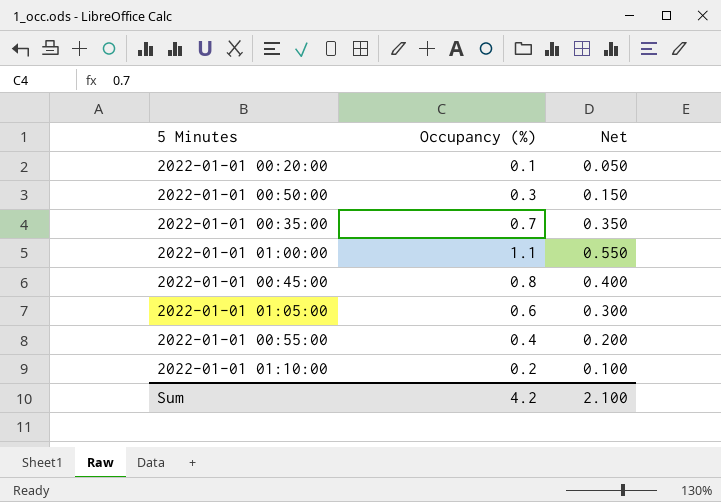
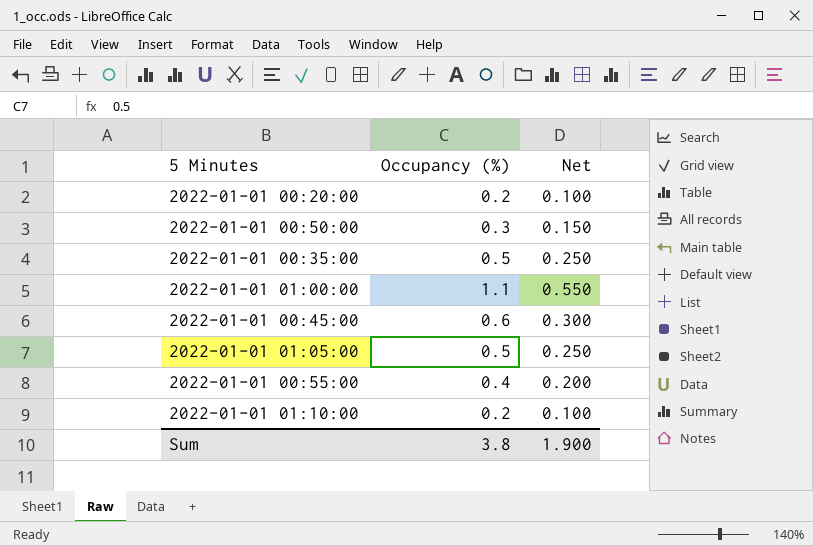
2022-01-01 00:20:00 | Occupancy (%): 0.1 -> 0.2
2022-01-01 00:20:00 | Net: 0.050 -> 0.100
2022-01-01 00:35:00 | Occupancy (%): 0.7 -> 0.5
2022-01-01 00:35:00 | Net: 0.350 -> 0.250
2022-01-01 00:45:00 | Occupancy (%): 0.8 -> 0.6
2022-01-01 00:45:00 | Net: 0.400 -> 0.300
2022-01-01 01:05:00 | Occupancy (%): 0.6 -> 0.5
2022-01-01 01:05:00 | Net: 0.300 -> 0.250
Sum | Occupancy (%): 4.2 -> 3.8
Sum | Net: 2.100 -> 1.900

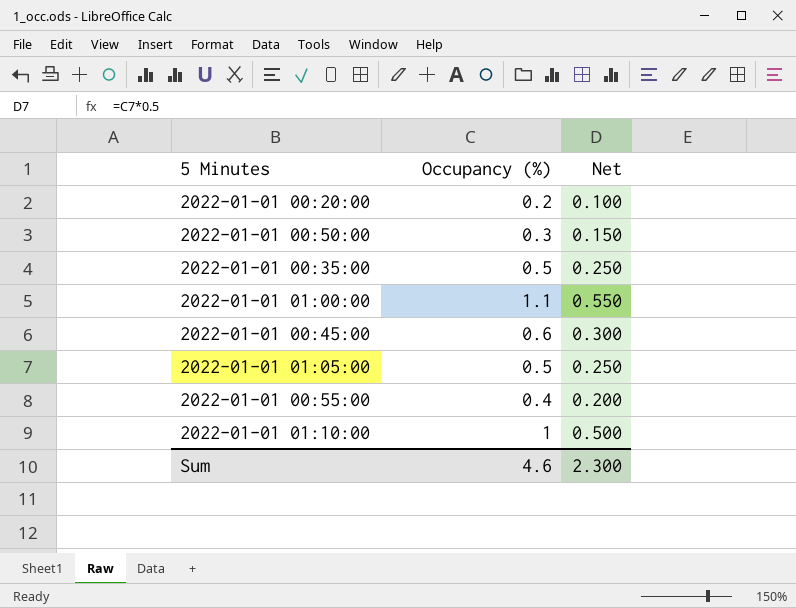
2022-01-01 01:10:00 | Occupancy (%): 0.2 -> 1
2022-01-01 01:10:00 | Net: 0.100 -> 0.500
Sum | Occupancy (%): 3.8 -> 4.6
Sum | Net: 1.900 -> 2.300

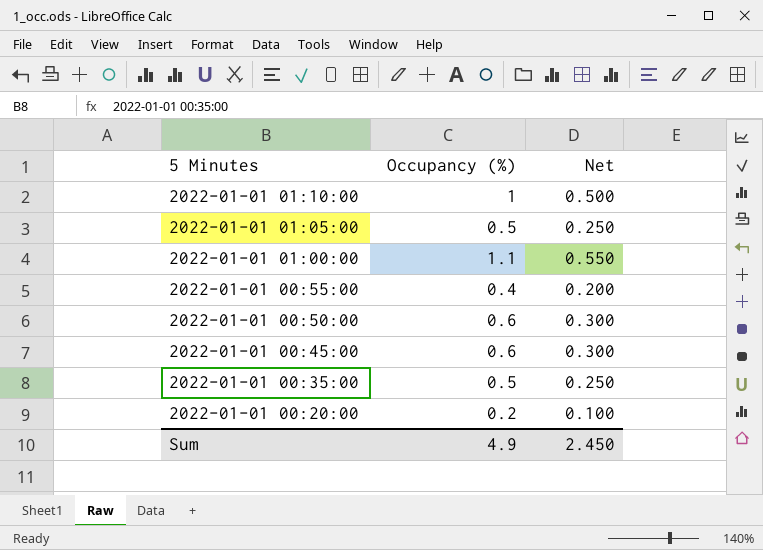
row order: none -> 5 Minutes descending
2022-01-01 00:50:00 | Occupancy (%): 0.3 -> 0.6
2022-01-01 00:50:00 | Net: 0.150 -> 0.300
Sum | Occupancy (%): 4.6 -> 4.9
Sum | Net: 2.300 -> 2.450

